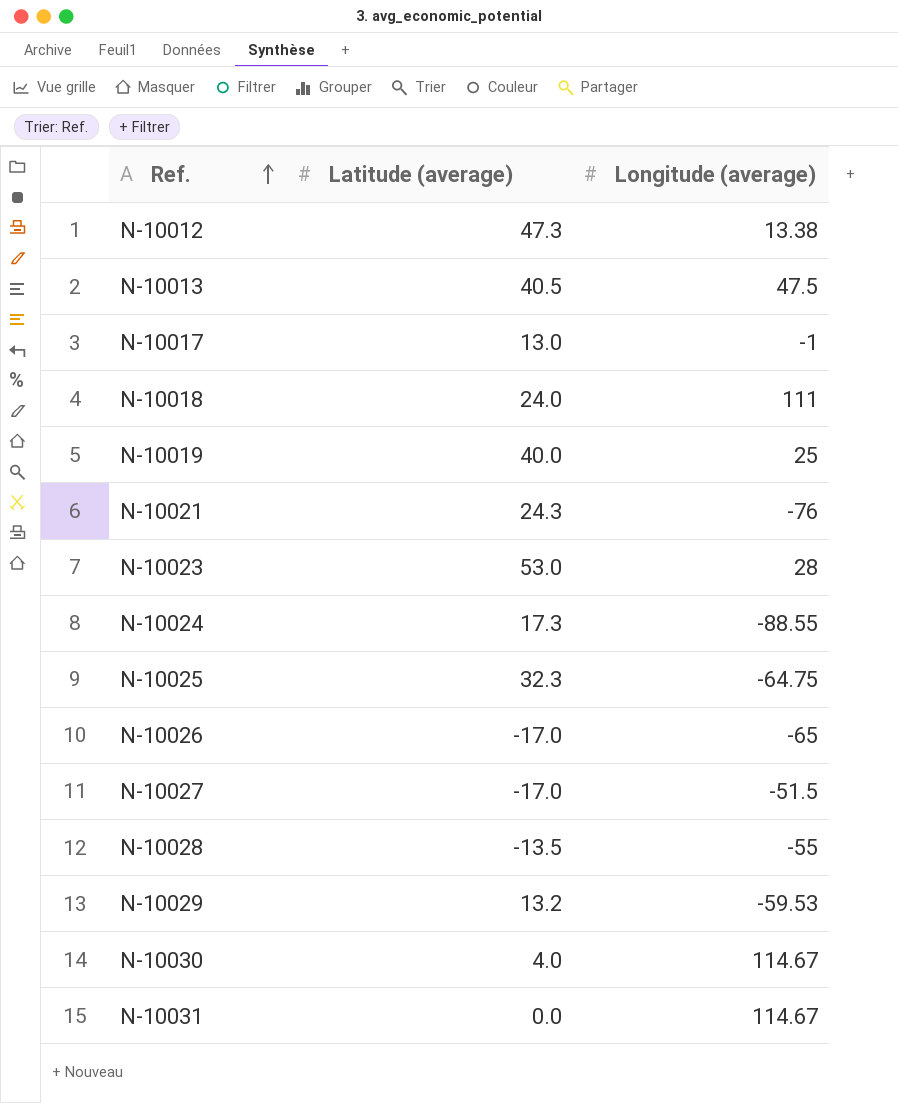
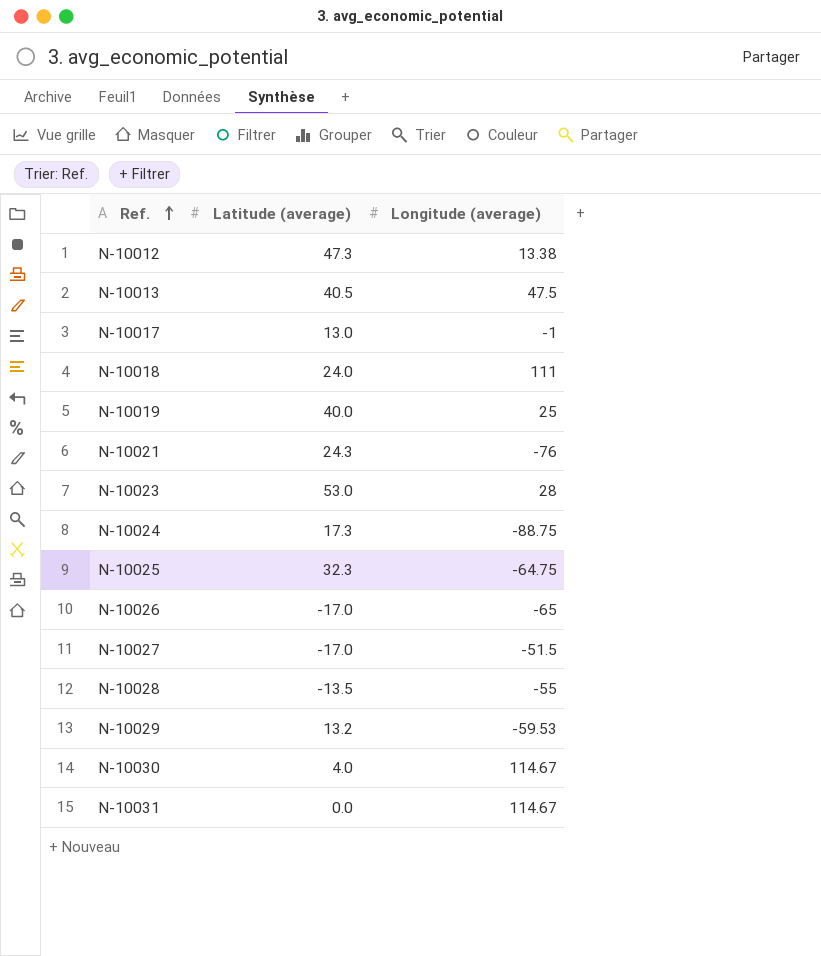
N-10024 | Longitude (average): -88.55 -> -88.75

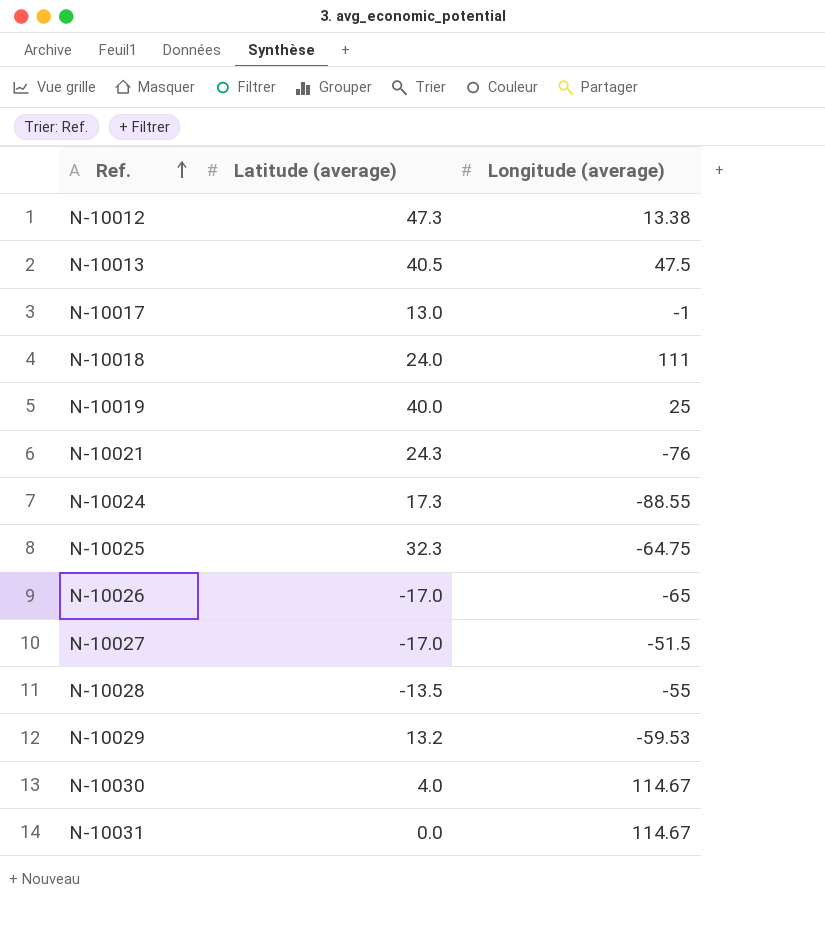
row N-10023: 53.0 | 28 -> none
N-10024 | Longitude (average): -88.75 -> -88.55

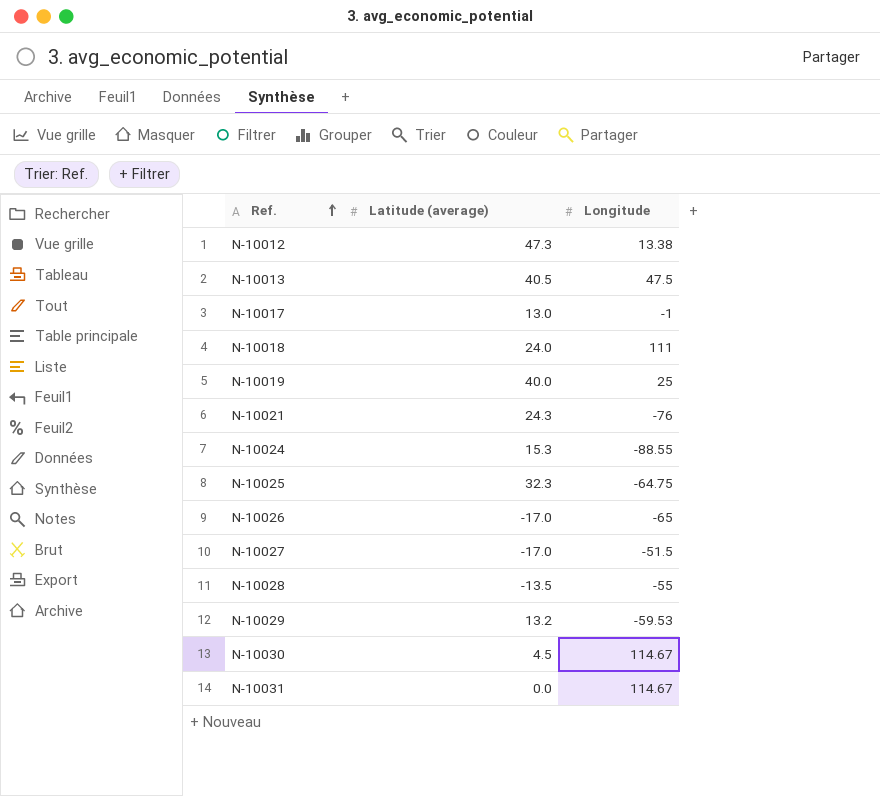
column name: Longitude (average) -> Longitude
N-10024 | Latitude (average): 17.3 -> 15.3
N-10030 | Latitude (average): 4.0 -> 4.5

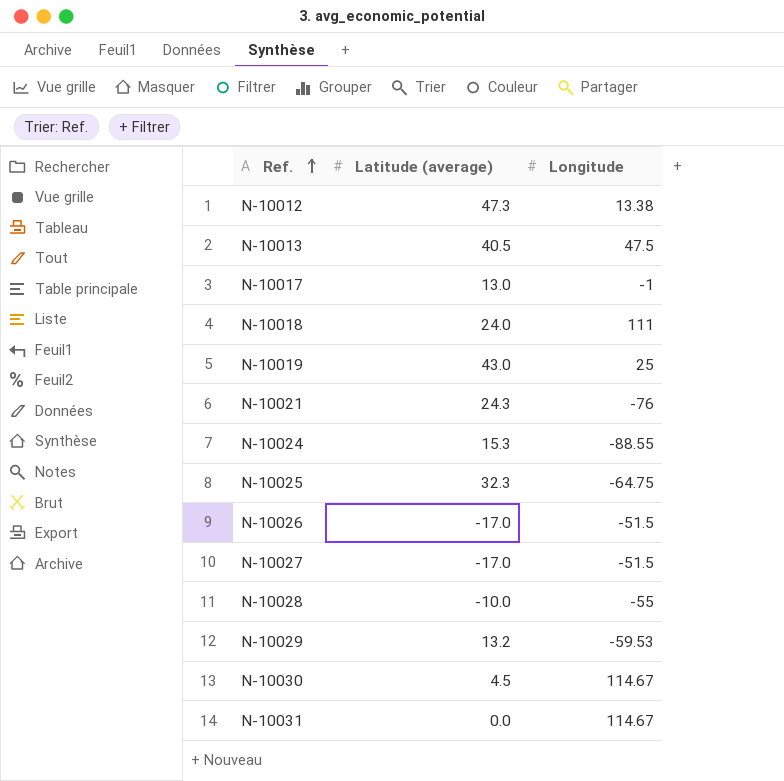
N-10019 | Latitude (average): 40.0 -> 43.0
N-10026 | Longitude: -65 -> -51.5
N-10028 | Latitude (average): -13.5 -> -10.0

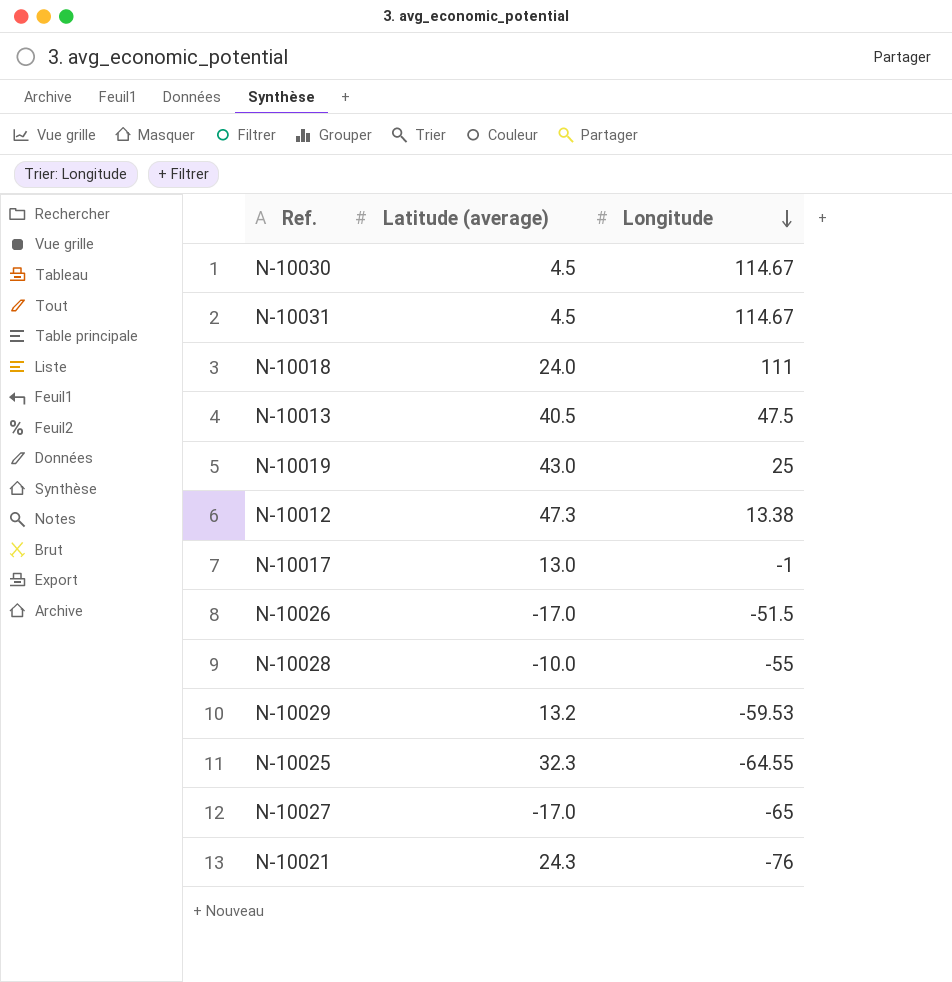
row order: Ref. ascending -> Longitude descending
row N-10024: 15.3 | -88.55 -> none
N-10031 | Latitude (average): 0.0 -> 4.5
N-10025 | Longitude: -64.75 -> -64.55
N-10027 | Longitude: -51.5 -> -65

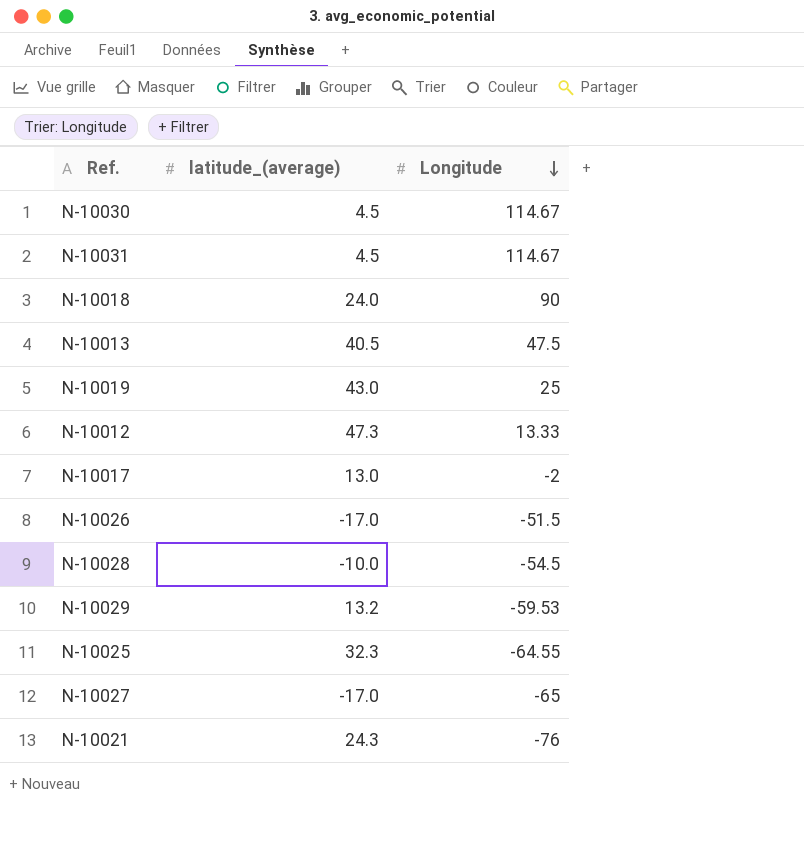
column name: Latitude (average) -> latitude_(average)
N-10018 | Longitude: 111 -> 90
N-10012 | Longitude: 13.38 -> 13.33
N-10017 | Longitude: -1 -> -2
N-10028 | Longitude: -55 -> -54.5

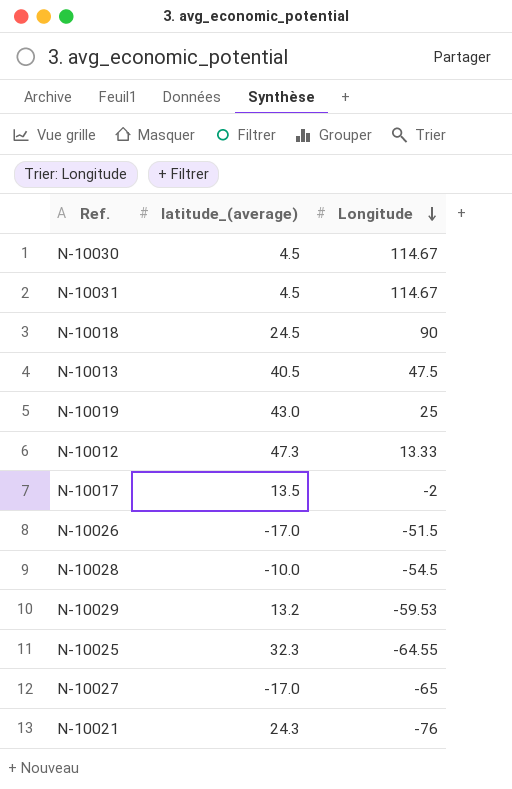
N-10018 | latitude_(average): 24.0 -> 24.5
N-10017 | latitude_(average): 13.0 -> 13.5

